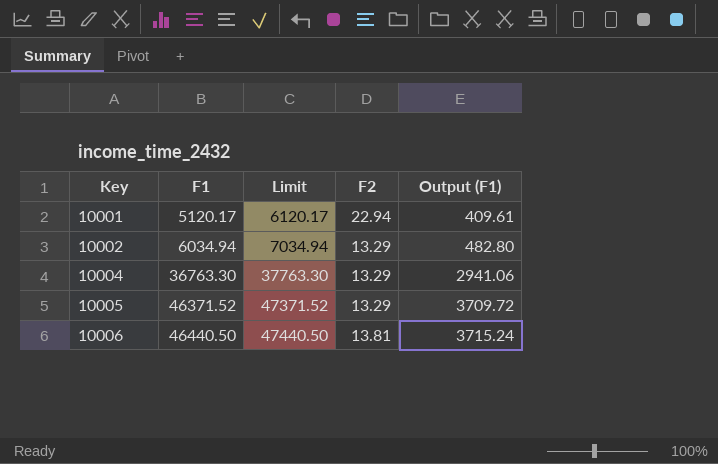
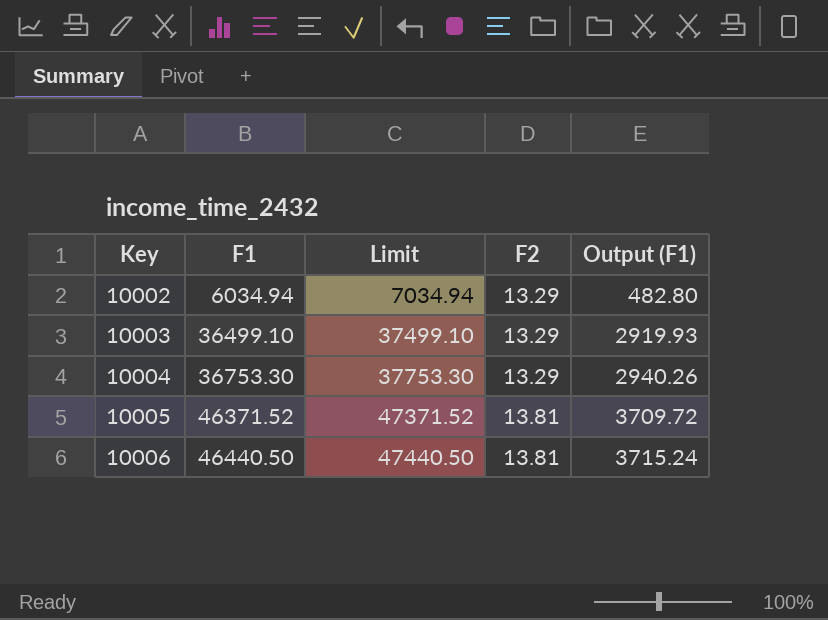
row 10001: 5120.17 | 6120.17 | 22.94 | 409.61 -> none
row 10003: none -> 36499.10 | 37499.10 | 13.29 | 2919.93
10004 | F1: 36763.30 -> 36753.30
10004 | Limit: 37763.30 -> 37753.30
10004 | Output (F1): 2941.06 -> 2940.26
10005 | F2: 13.29 -> 13.81

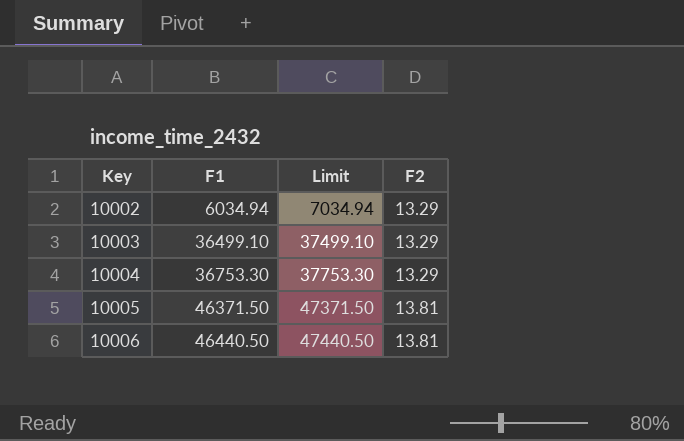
column Output (F1) | formula: [F1] * 0.08 -> none
10005 | F1: 46371.52 -> 46371.50
10005 | Limit: 47371.52 -> 47371.50

